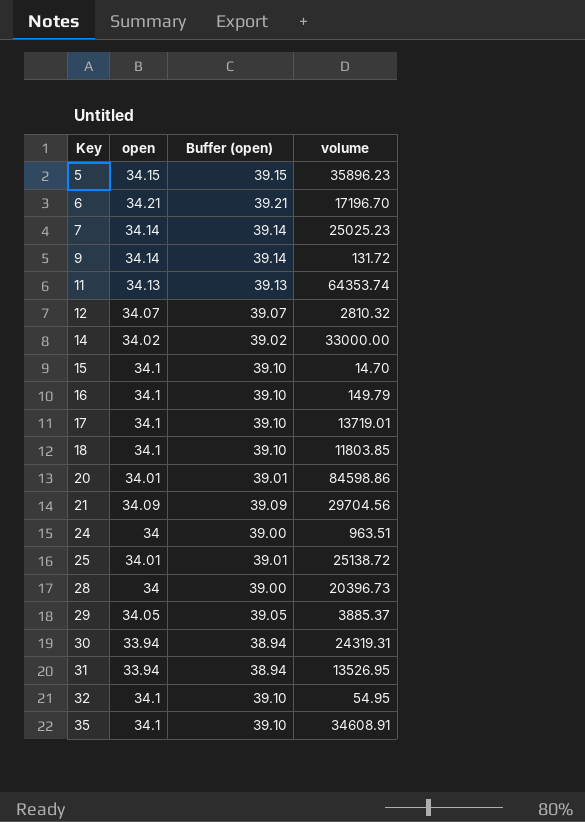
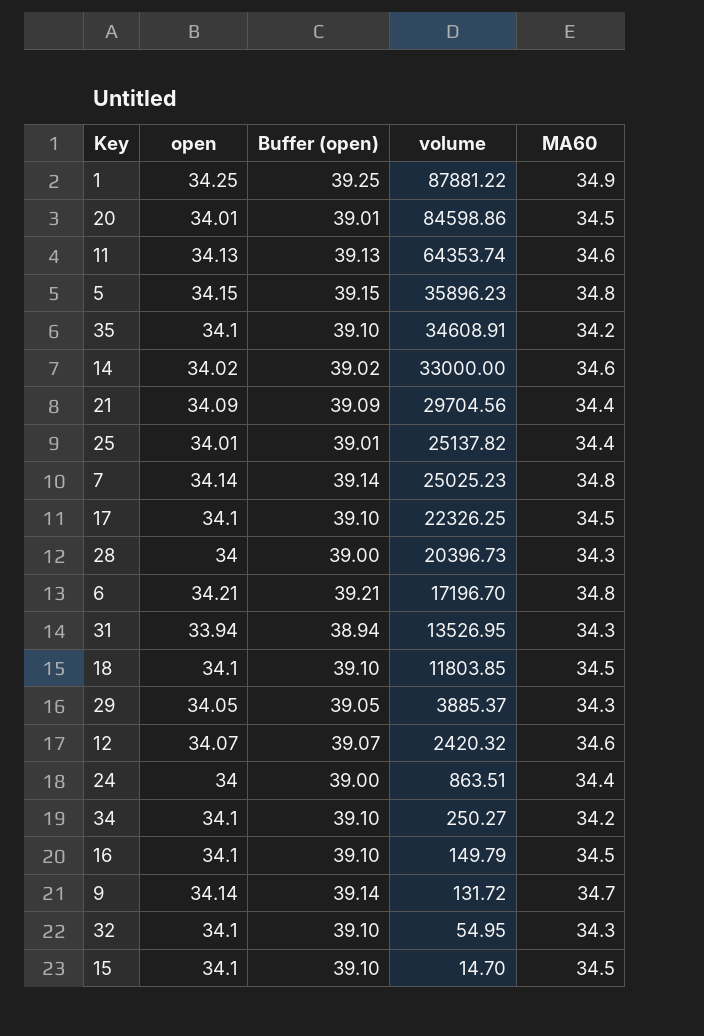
row order: Key ascending -> volume descending
column MA60 | position: none -> 5
row 30: 33.94 | 38.94 | 24319.31 -> none
row 1: none -> 34.25 | 39.25 | 87881.22 | 34.9
25 | volume: 25138.72 -> 25137.82
17 | volume: 13719.01 -> 22326.25
12 | volume: 2810.32 -> 2420.32
24 | volume: 963.51 -> 863.51
row 34: none -> 34.1 | 39.10 | 250.27 | 34.2

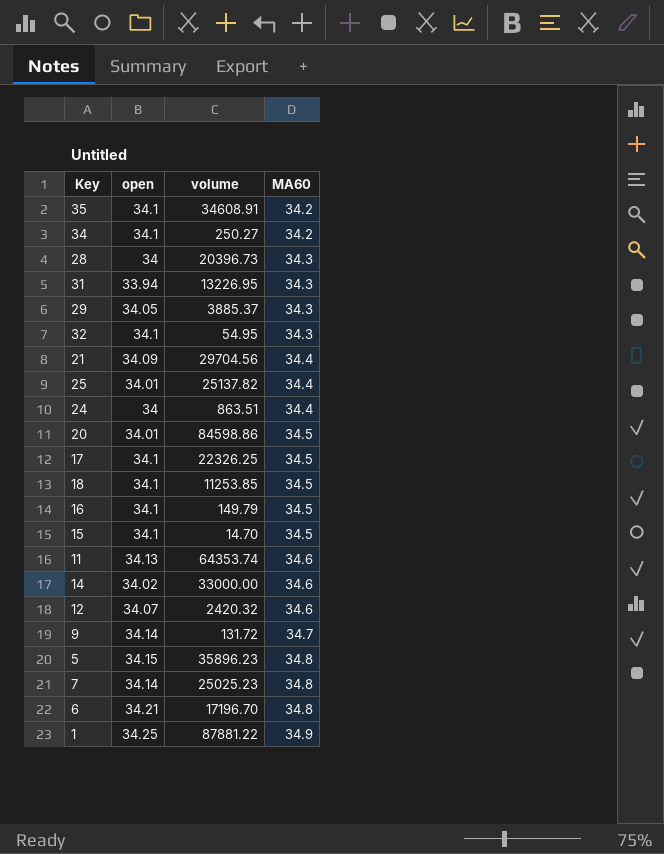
row order: volume descending -> MA60 ascending
column Buffer (open) | formula: [open] + 5 -> none
31 | volume: 13526.95 -> 13226.95
18 | volume: 11803.85 -> 11253.85

